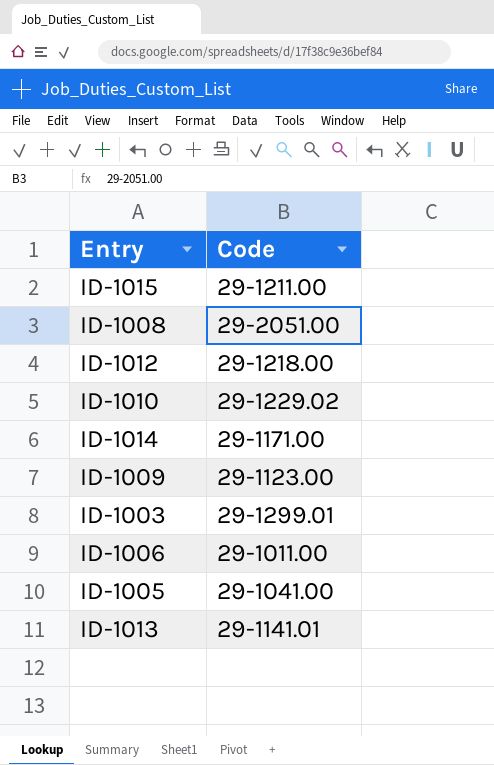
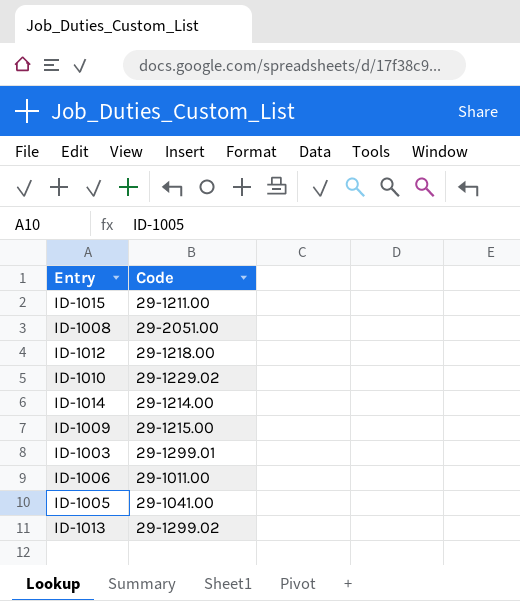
ID-1014 | Code: 29-1171.00 -> 29-1214.00
ID-1009 | Code: 29-1123.00 -> 29-1215.00
ID-1013 | Code: 29-1141.01 -> 29-1299.02

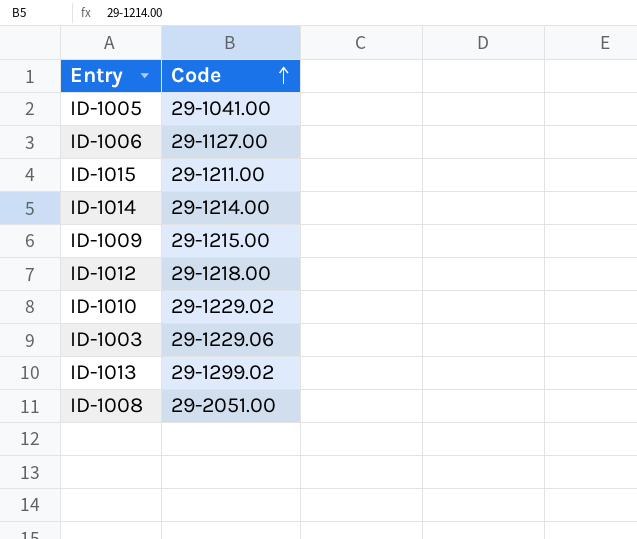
row order: none -> Code ascending
ID-1006 | Code: 29-1011.00 -> 29-1127.00
ID-1003 | Code: 29-1299.01 -> 29-1229.06

